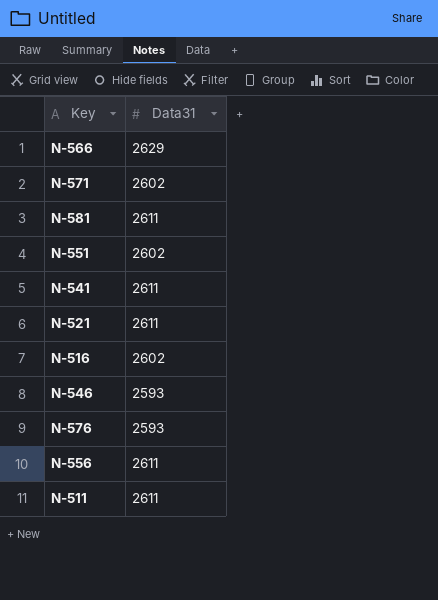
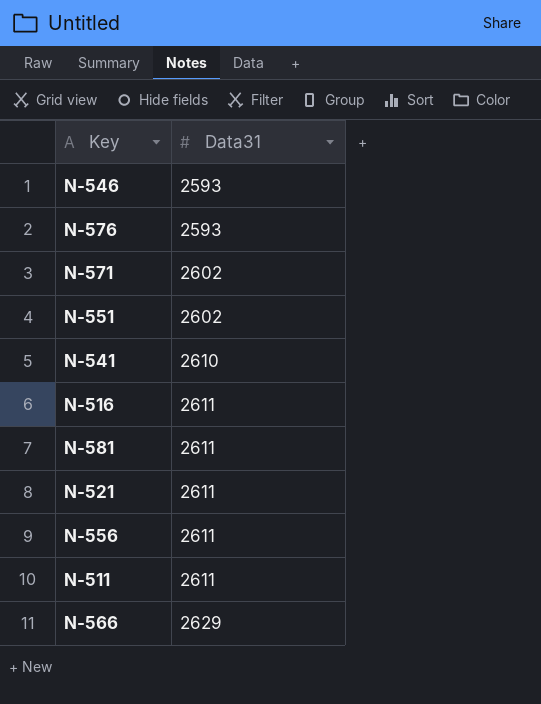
row order: none -> Data31 ascending
N-541 | Data31: 2611 -> 2610
N-516 | Data31: 2602 -> 2611

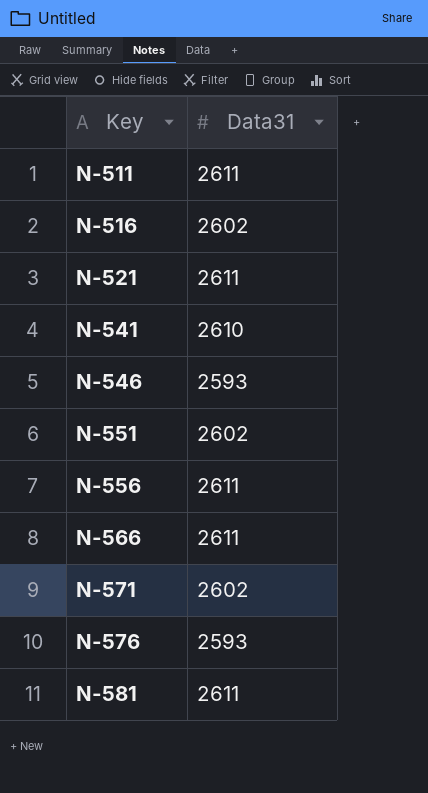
row order: Data31 ascending -> Key ascending
N-516 | Data31: 2611 -> 2602
N-566 | Data31: 2629 -> 2611

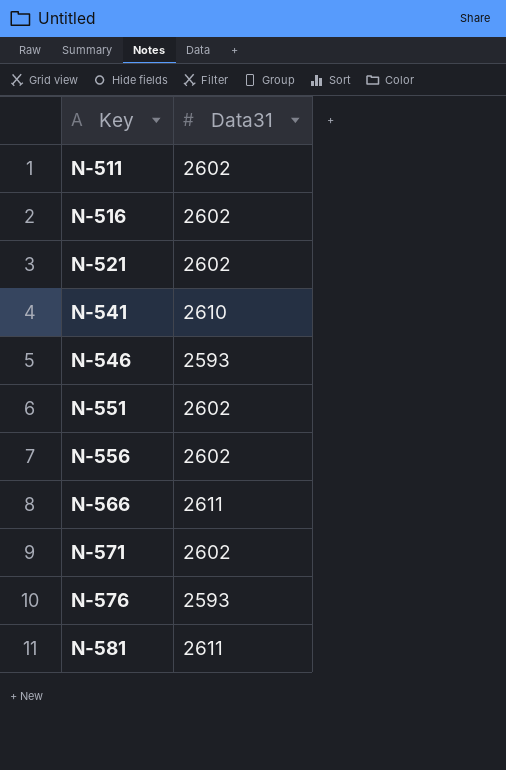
N-511 | Data31: 2611 -> 2602
N-521 | Data31: 2611 -> 2602
N-556 | Data31: 2611 -> 2602

